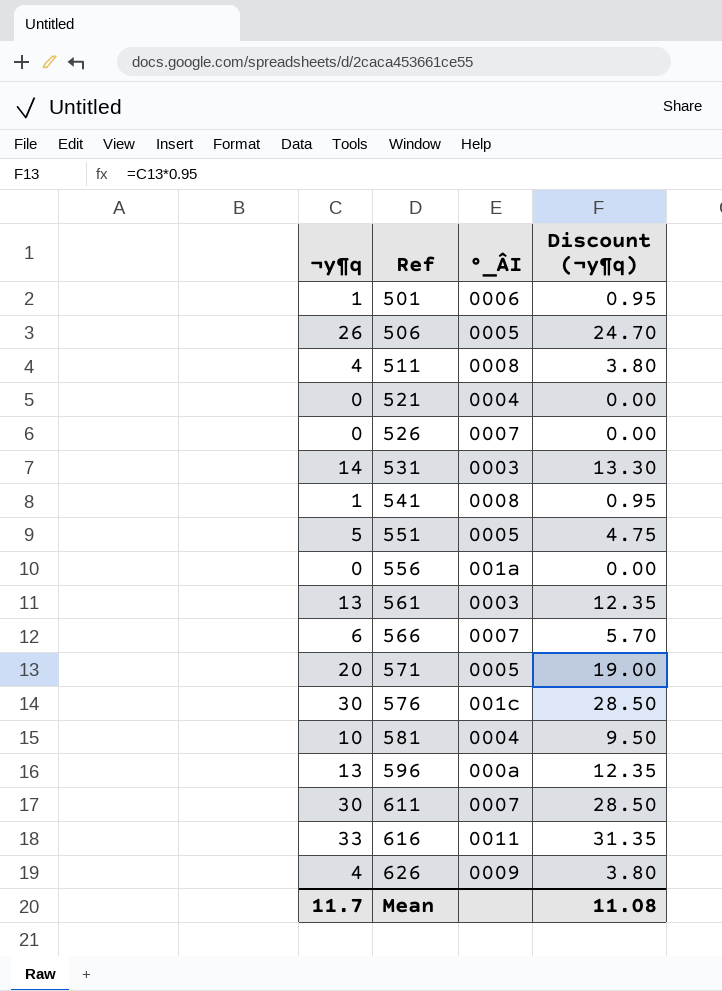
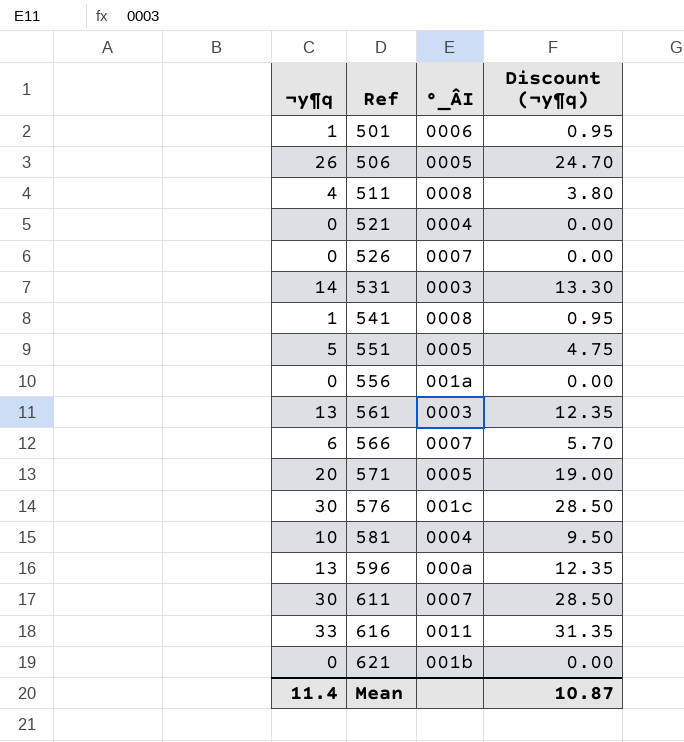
row 626: 4 | 0009 | 3.80 -> none
row 621: none -> 0 | 001b | 0.00
Mean | ¬y¶q: 11.7 -> 11.4
Mean | Discount (¬y¶q): 11.08 -> 10.87

